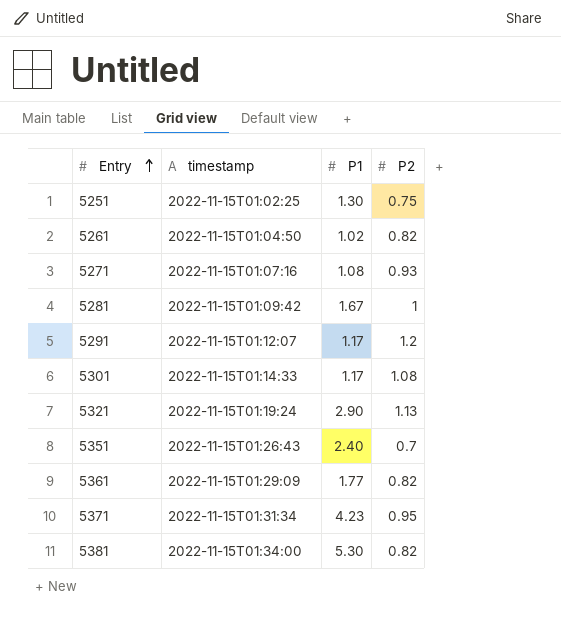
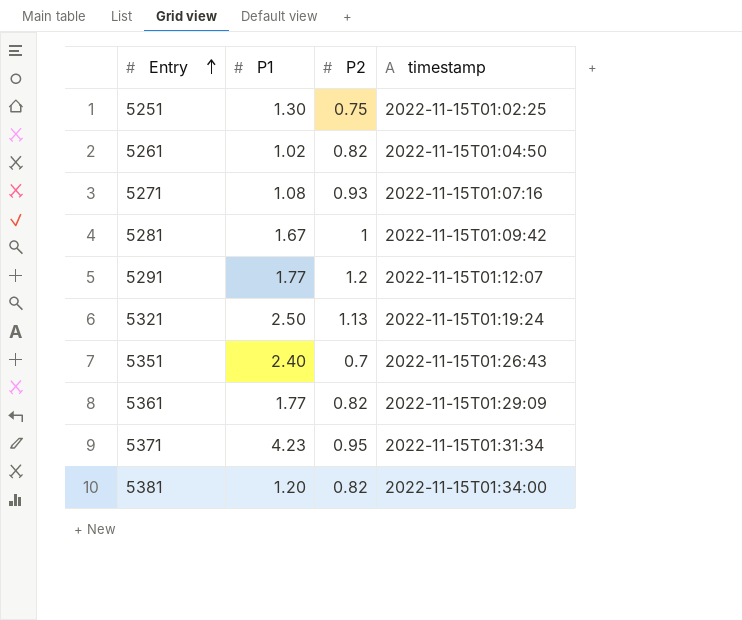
column timestamp | position: 2 -> 4
row 5301: 2022-11-15T01:14:33 | 1.17 | 1.08 -> none
5291 | P1: 1.17 -> 1.77
5321 | P1: 2.90 -> 2.50
5381 | P1: 5.30 -> 1.20

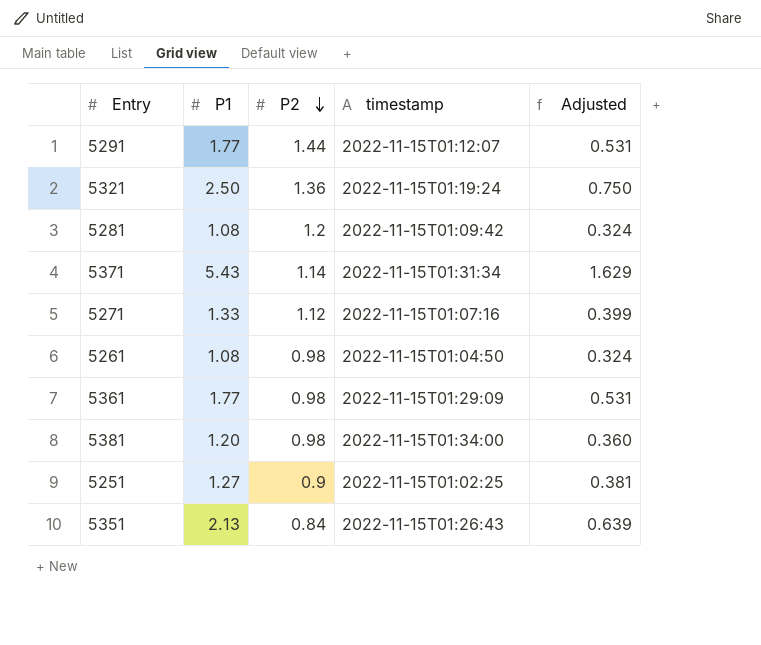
row order: Entry ascending -> P2 descending
column Adjusted | formula: none -> [P1] * 0.3
5291 | P2: 1.2 -> 1.44
5321 | P2: 1.13 -> 1.36
5281 | P1: 1.67 -> 1.08
5281 | P2: 1 -> 1.2
5371 | P1: 4.23 -> 5.43
5371 | P2: 0.95 -> 1.14
5271 | P1: 1.08 -> 1.33
5271 | P2: 0.93 -> 1.12
5261 | P1: 1.02 -> 1.08
5261 | P2: 0.82 -> 0.98
5361 | P2: 0.82 -> 0.98
5381 | P2: 0.82 -> 0.98
5251 | P1: 1.30 -> 1.27
5251 | P2: 0.75 -> 0.9
5351 | P1: 2.40 -> 2.13
5351 | P2: 0.7 -> 0.84

